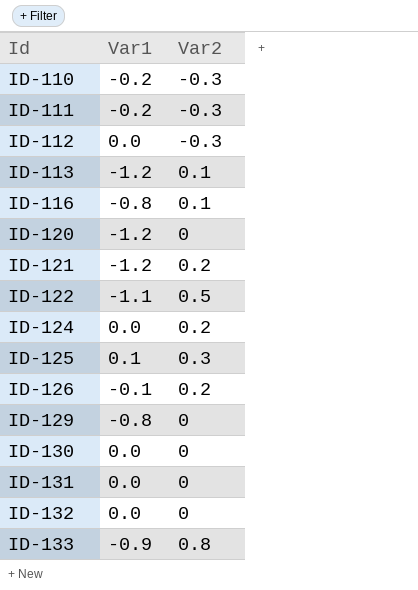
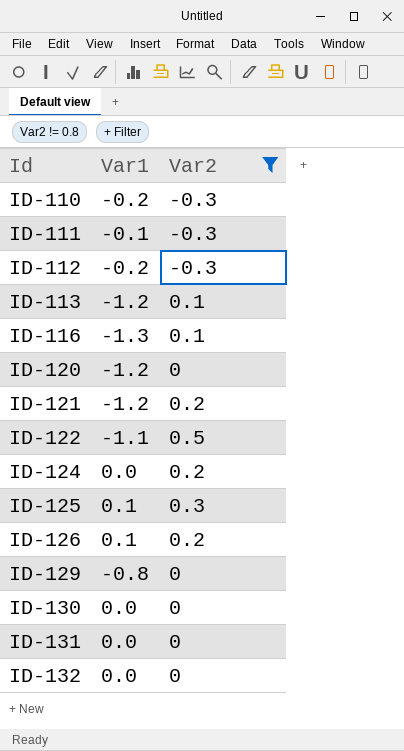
filter: none -> Var2 != 0.8
ID-111 | Var1: -0.2 -> -0.1
ID-112 | Var1: 0.0 -> -0.2
ID-116 | Var1: -0.8 -> -1.3
ID-126 | Var1: -0.1 -> 0.1

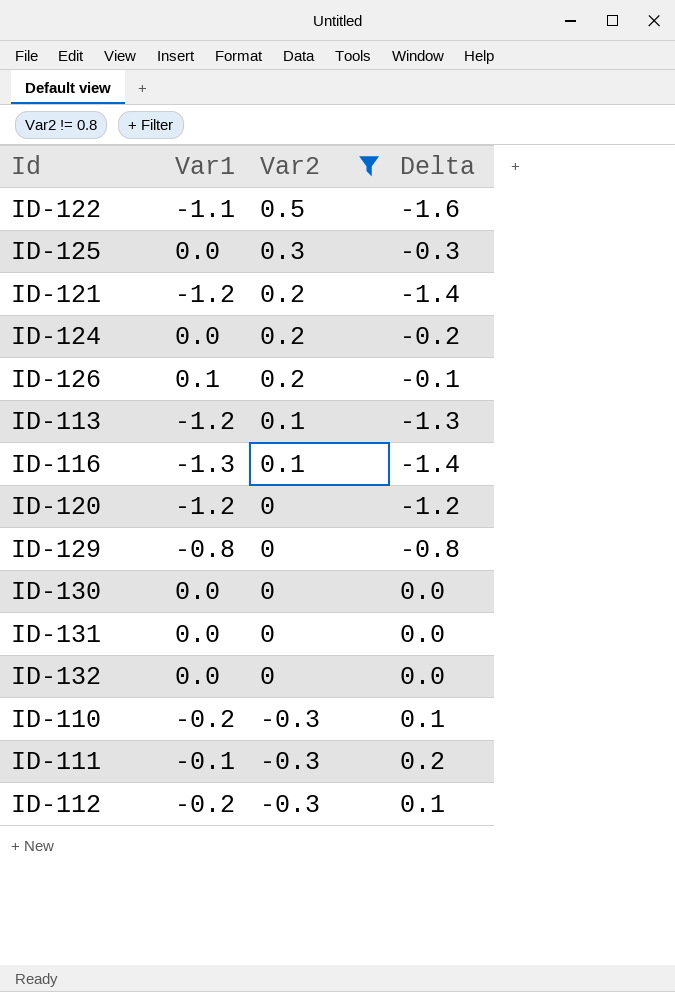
row order: Id ascending -> Var2 descending
column Delta | formula: none -> [Var1] - [Var2]
ID-125 | Var1: 0.1 -> 0.0

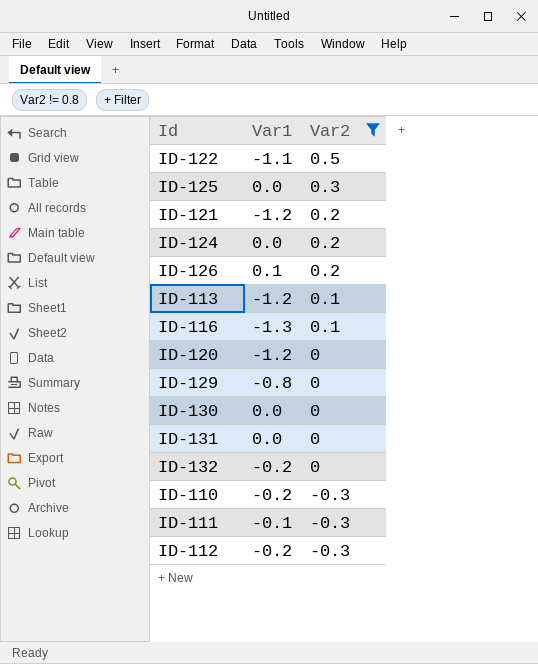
column Delta | formula: [Var1] - [Var2] -> none
ID-132 | Var1: 0.0 -> -0.2

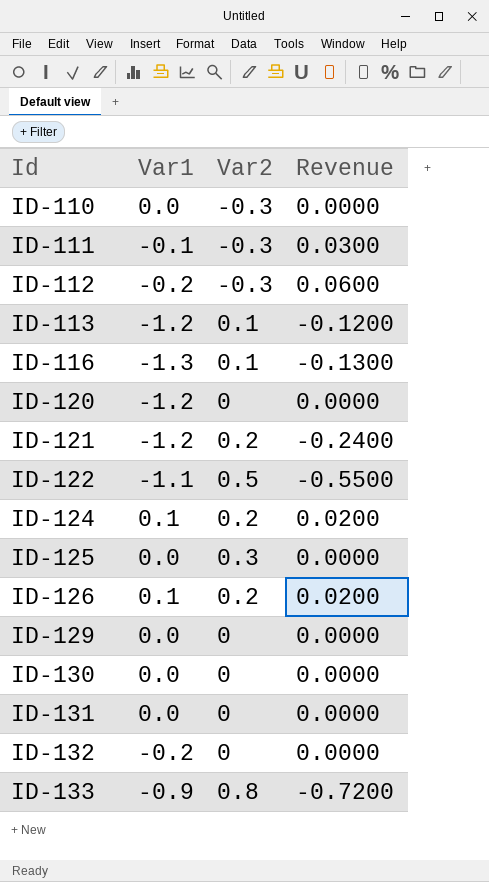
filter: Var2 != 0.8 -> none
row order: Var2 descending -> Id ascending
column Revenue | formula: none -> [Var1] * [Var2]
ID-110 | Var1: -0.2 -> 0.0
ID-124 | Var1: 0.0 -> 0.1
ID-129 | Var1: -0.8 -> 0.0

